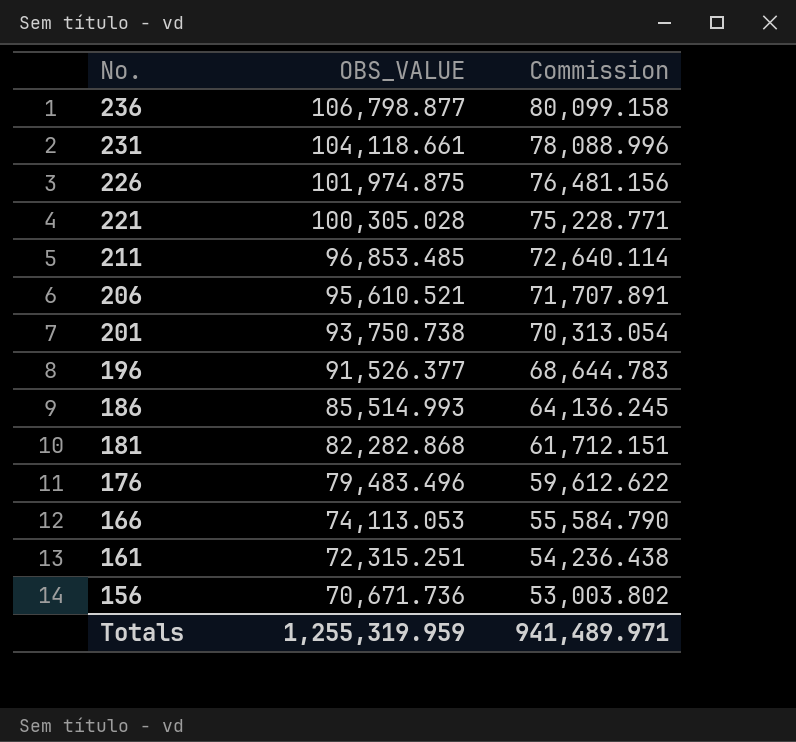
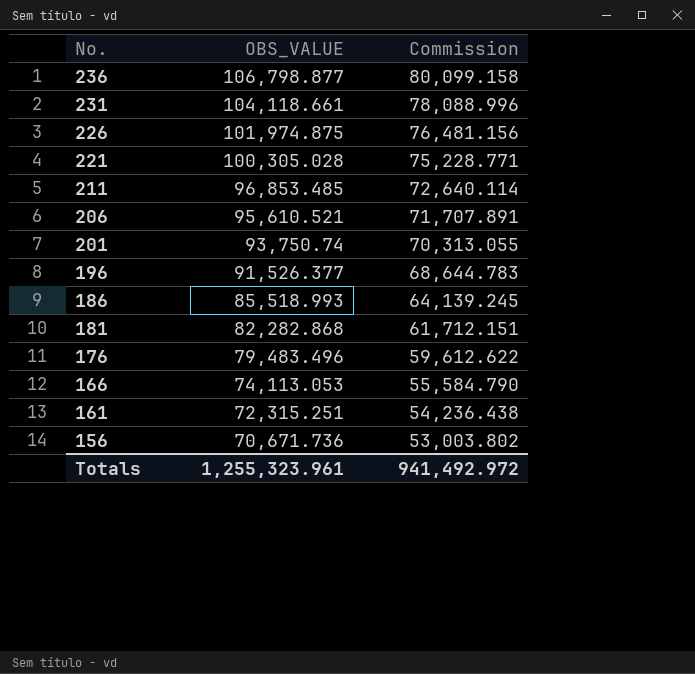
201 | OBS_VALUE: 93,750.738 -> 93,750.74
201 | Commission: 70,313.054 -> 70,313.055
186 | OBS_VALUE: 85,514.993 -> 85,518.993
186 | Commission: 64,136.245 -> 64,139.245
Totals | OBS_VALUE: 1,255,319.959 -> 1,255,323.961
Totals | Commission: 941,489.971 -> 941,492.972

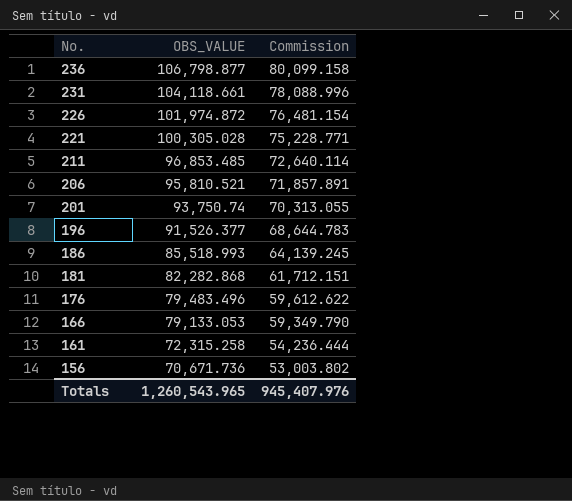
226 | OBS_VALUE: 101,974.875 -> 101,974.872
226 | Commission: 76,481.156 -> 76,481.154
206 | OBS_VALUE: 95,610.521 -> 95,810.521
206 | Commission: 71,707.891 -> 71,857.891
166 | OBS_VALUE: 74,113.053 -> 79,133.053
166 | Commission: 55,584.790 -> 59,349.790
161 | OBS_VALUE: 72,315.251 -> 72,315.258
161 | Commission: 54,236.438 -> 54,236.444
Totals | OBS_VALUE: 1,255,323.961 -> 1,260,543.965
Totals | Commission: 941,492.972 -> 945,407.976

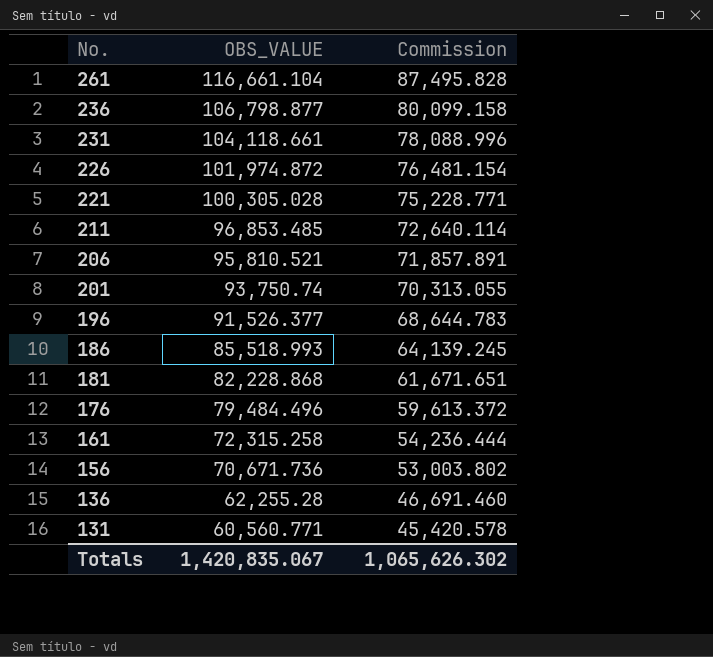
row 166: 79,133.053 | 59,349.790 -> none
row 261: none -> 116,661.104 | 87,495.828
181 | OBS_VALUE: 82,282.868 -> 82,228.868
181 | Commission: 61,712.151 -> 61,671.651
176 | OBS_VALUE: 79,483.496 -> 79,484.496
176 | Commission: 59,612.622 -> 59,613.372
row 136: none -> 62,255.28 | 46,691.460
row 131: none -> 60,560.771 | 45,420.578
Totals | OBS_VALUE: 1,260,543.965 -> 1,420,835.067
Totals | Commission: 945,407.976 -> 1,065,626.302

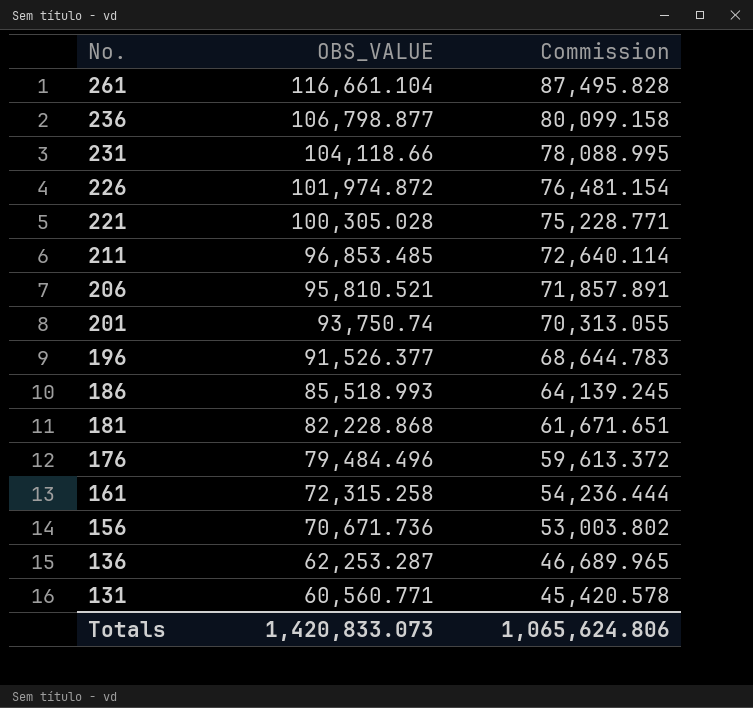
231 | OBS_VALUE: 104,118.661 -> 104,118.66
231 | Commission: 78,088.996 -> 78,088.995
136 | OBS_VALUE: 62,255.28 -> 62,253.287
136 | Commission: 46,691.460 -> 46,689.965
Totals | OBS_VALUE: 1,420,835.067 -> 1,420,833.073
Totals | Commission: 1,065,626.302 -> 1,065,624.806

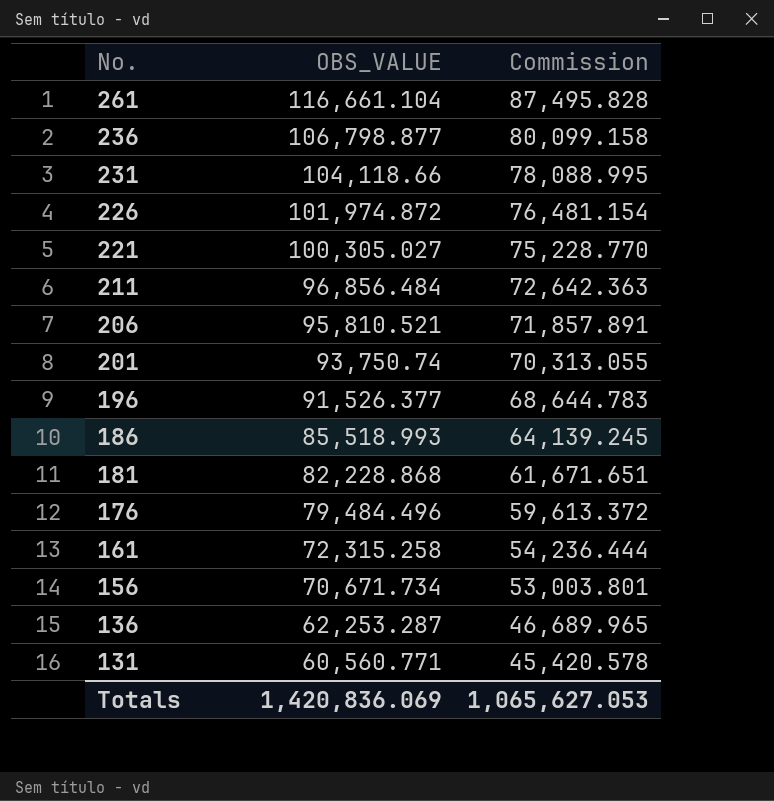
221 | OBS_VALUE: 100,305.028 -> 100,305.027
221 | Commission: 75,228.771 -> 75,228.770
211 | OBS_VALUE: 96,853.485 -> 96,856.484
211 | Commission: 72,640.114 -> 72,642.363
156 | OBS_VALUE: 70,671.736 -> 70,671.734
156 | Commission: 53,003.802 -> 53,003.801
Totals | OBS_VALUE: 1,420,833.073 -> 1,420,836.069
Totals | Commission: 1,065,624.806 -> 1,065,627.053

